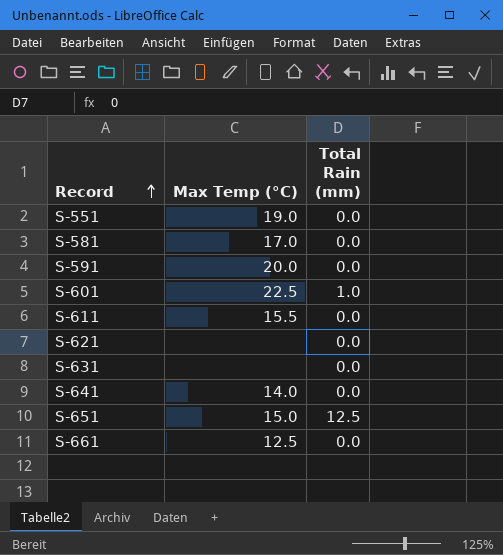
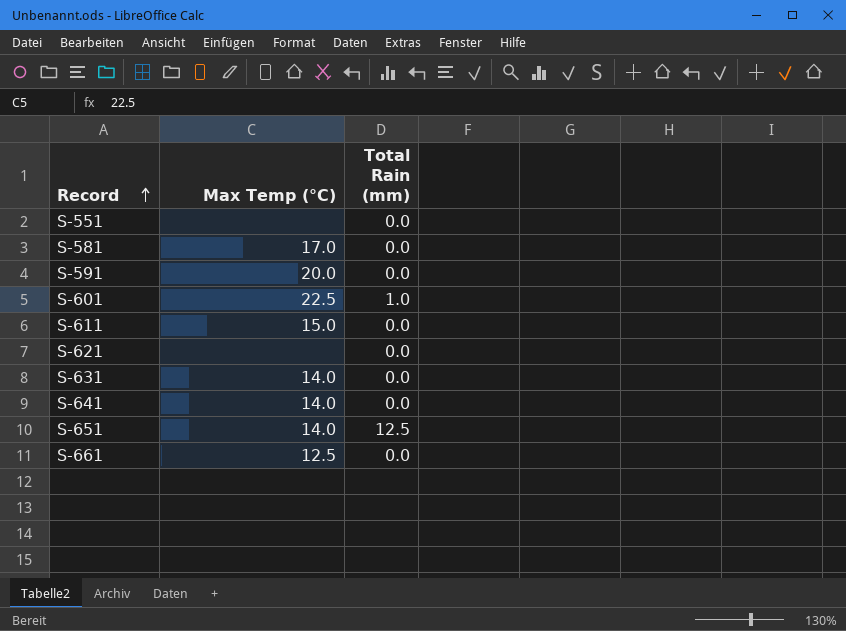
S-551 | Max Temp (°C): 19.0 -> none
S-611 | Max Temp (°C): 15.5 -> 15.0
S-631 | Max Temp (°C): none -> 14.0
S-651 | Max Temp (°C): 15.0 -> 14.0

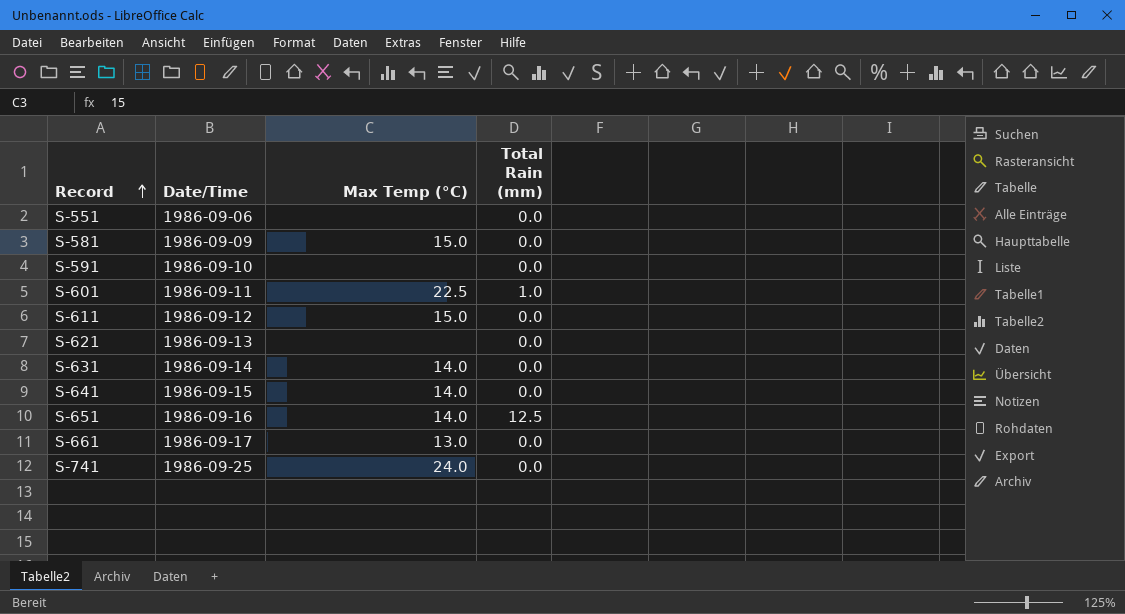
column Date/Time | position: none -> 2
S-581 | Max Temp (°C): 17.0 -> 15.0
S-591 | Max Temp (°C): 20.0 -> none
S-661 | Max Temp (°C): 12.5 -> 13.0
row S-741: none -> 1986-09-25 | 24.0 | 0.0

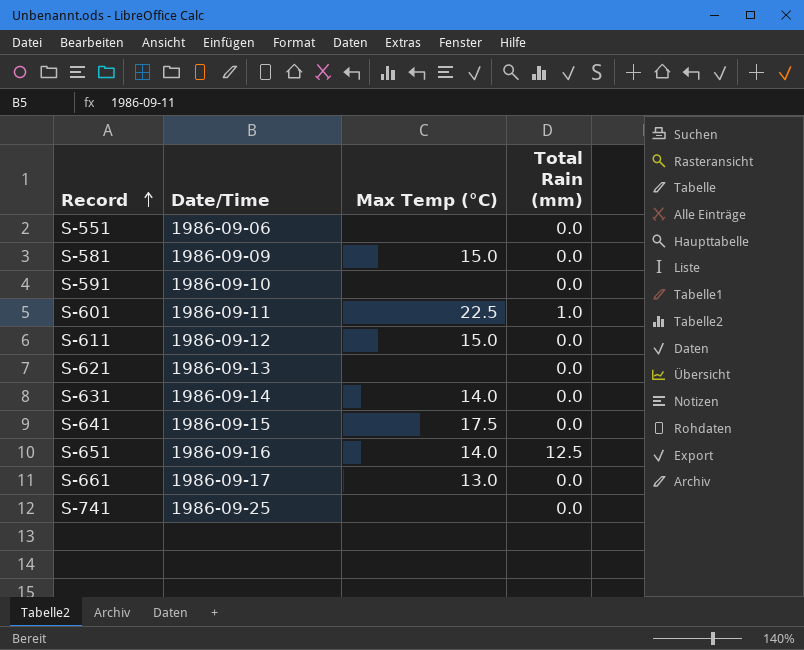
S-641 | Max Temp (°C): 14.0 -> 17.5
S-741 | Max Temp (°C): 24.0 -> none

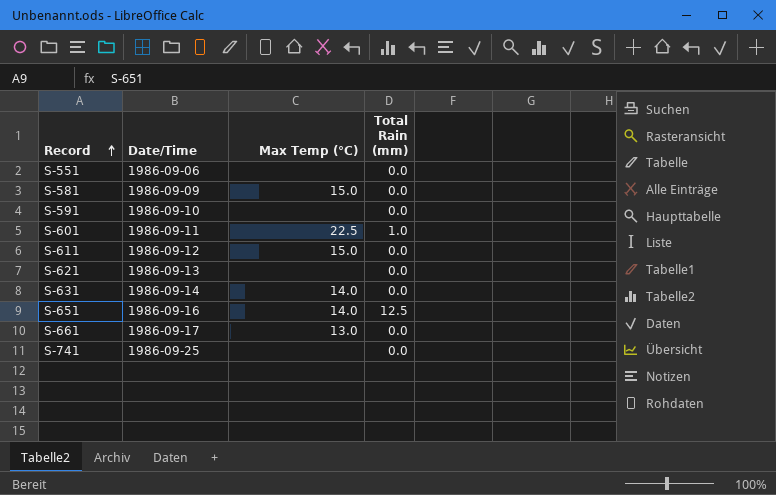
row S-641: 1986-09-15 | 17.5 | 0.0 -> none

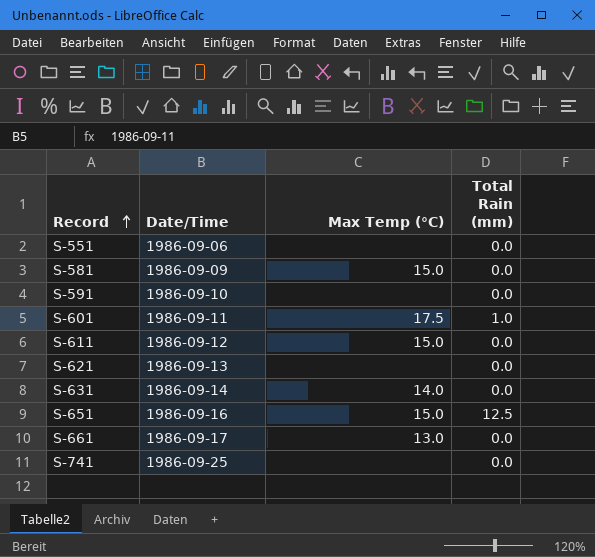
S-601 | Max Temp (°C): 22.5 -> 17.5
S-651 | Max Temp (°C): 14.0 -> 15.0

